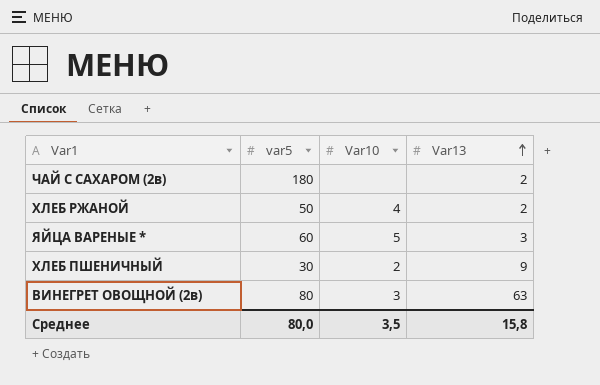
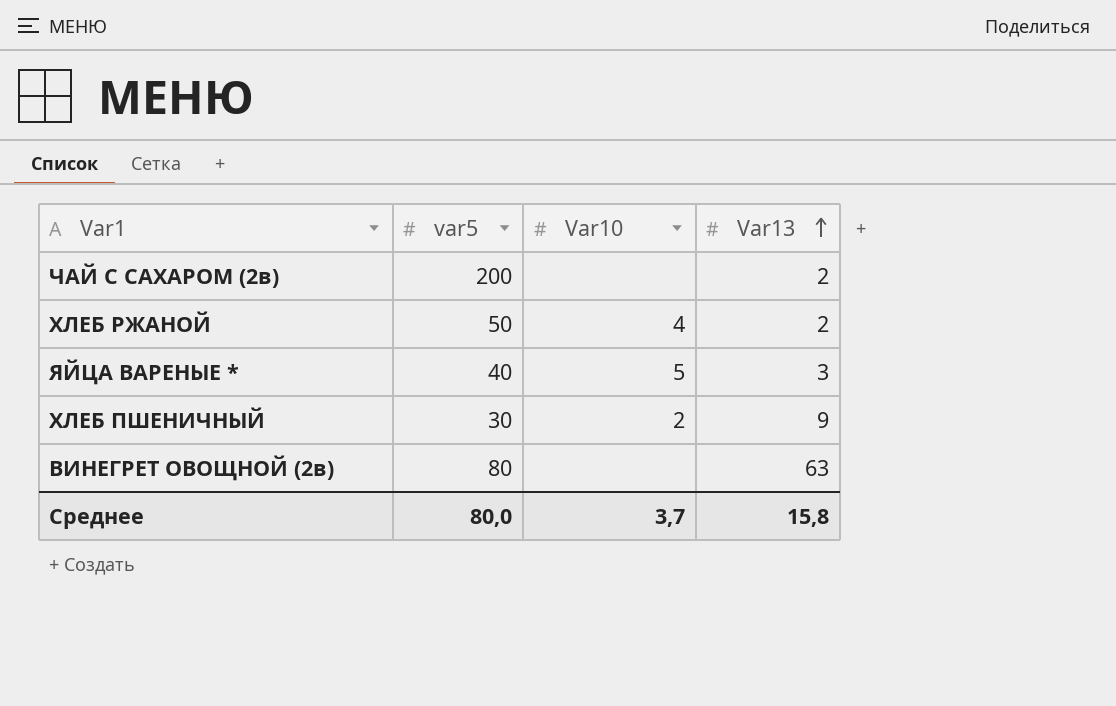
ЧАЙ С САХАРОМ (2в) | var5: 180 -> 200
ЯЙЦА ВАРЕНЫЕ * | var5: 60 -> 40
ВИНЕГРЕТ ОВОЩНОЙ (2в) | Var10: 3 -> none
Среднее | Var10: 3,5 -> 3,7

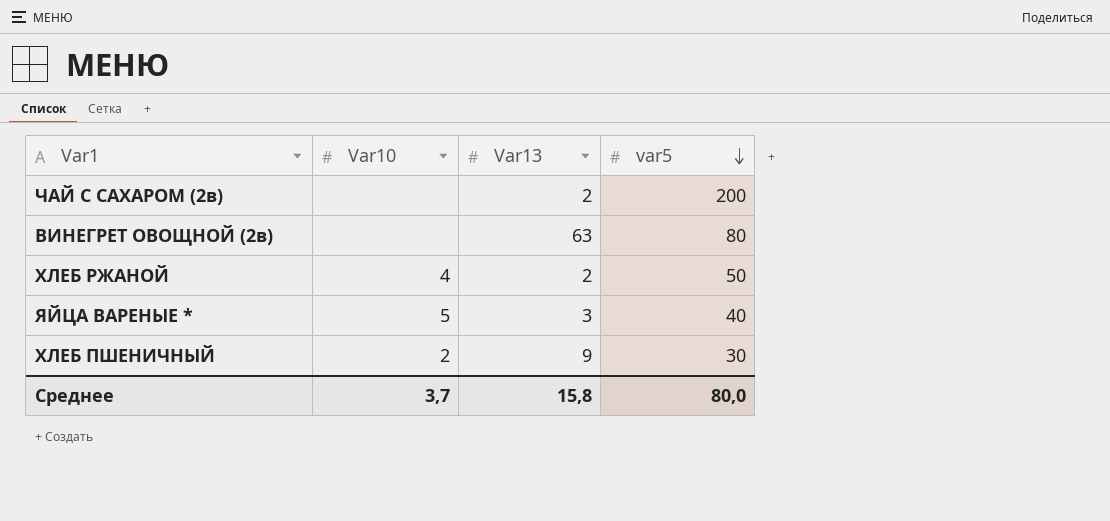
row order: Var13 ascending -> var5 descending
column var5 | position: 2 -> 4

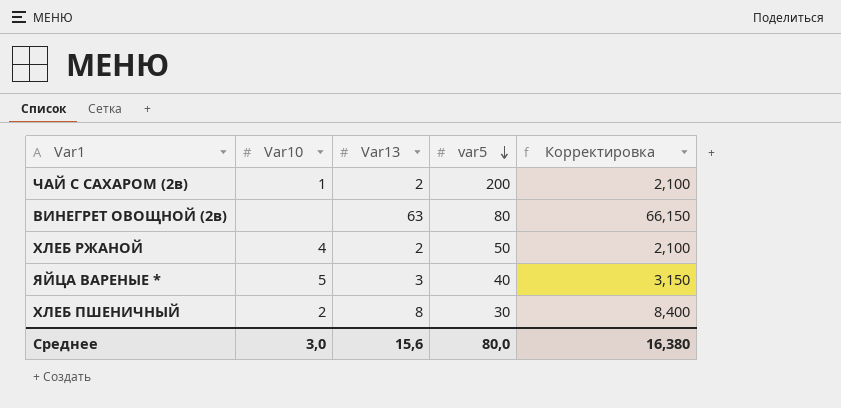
column Корректировка | formula: none -> [Var13] * 1,05
ЧАЙ С САХАРОМ (2в) | Var10: none -> 1
ХЛЕБ ПШЕНИЧНЫЙ | Var13: 9 -> 8
Среднее | Var10: 3,7 -> 3,0
Среднее | Var13: 15,8 -> 15,6

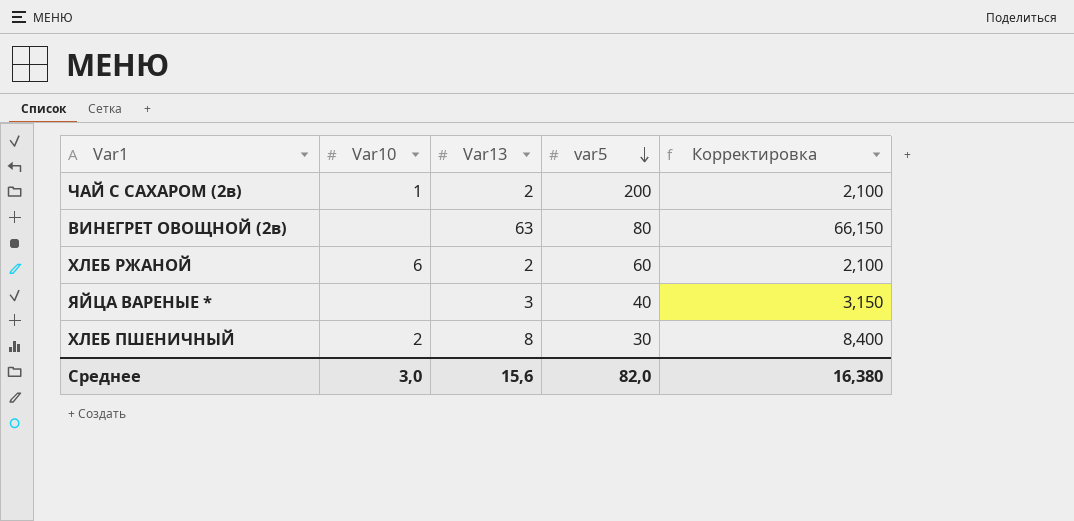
ХЛЕБ РЖАНОЙ | Var10: 4 -> 6
ХЛЕБ РЖАНОЙ | var5: 50 -> 60
ЯЙЦА ВАРЕНЫЕ * | Var10: 5 -> none
Среднее | var5: 80,0 -> 82,0

